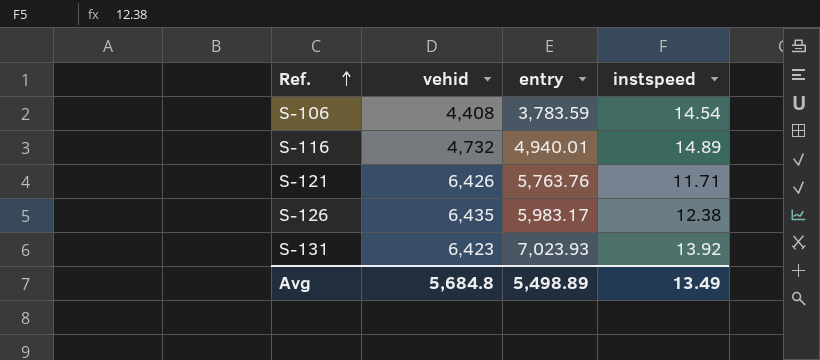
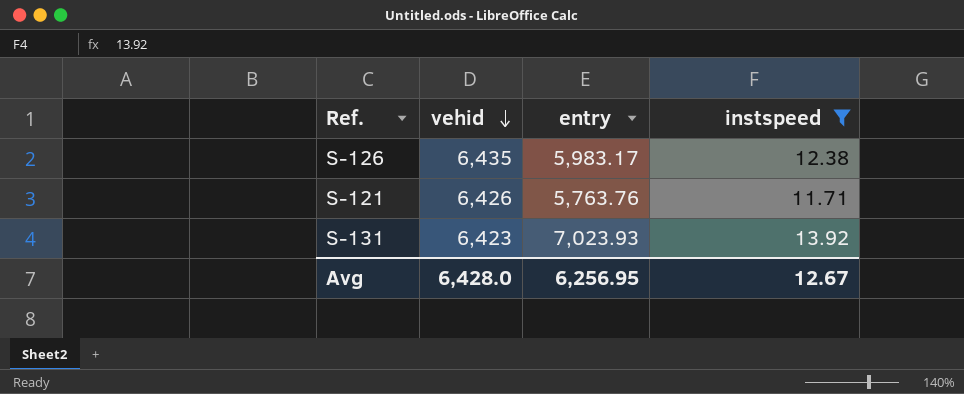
filter: none -> instspeed <= 13.92
row order: Ref. ascending -> vehid descending
Avg | vehid: 5,684.8 -> 6,428.0
Avg | entry: 5,498.89 -> 6,256.95
Avg | instspeed: 13.49 -> 12.67

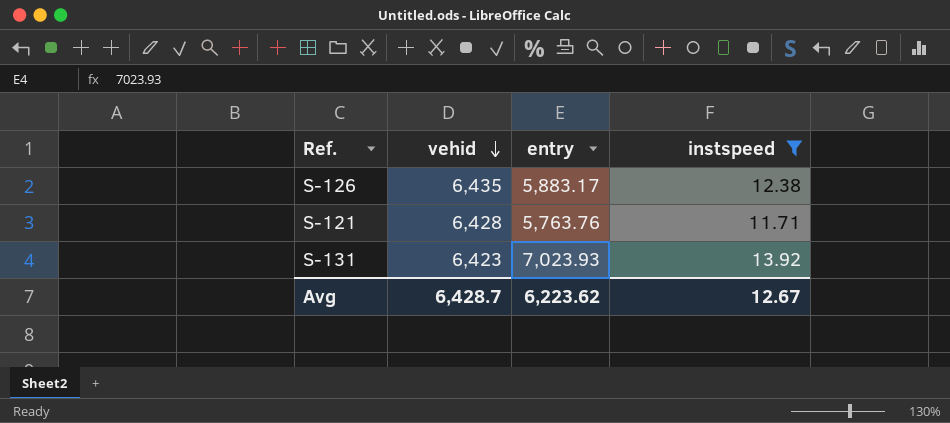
S-126 | entry: 5,983.17 -> 5,883.17
S-121 | vehid: 6,426 -> 6,428
Avg | vehid: 6,428.0 -> 6,428.7
Avg | entry: 6,256.95 -> 6,223.62

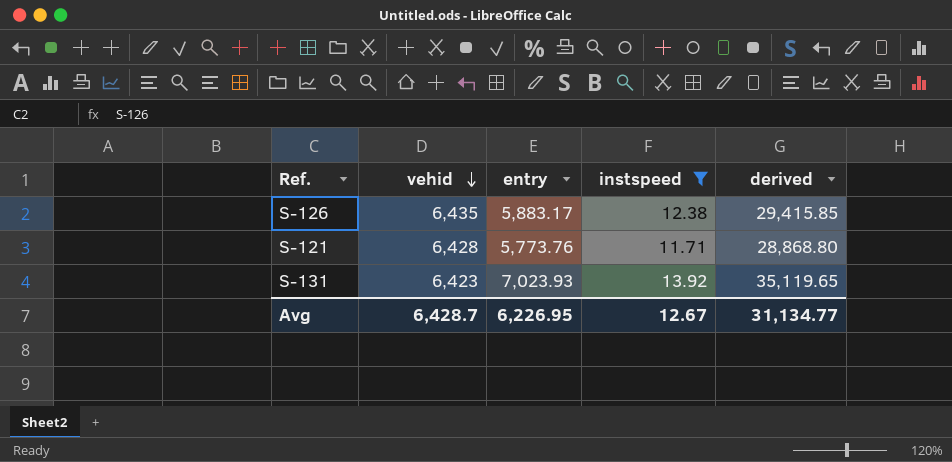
column derived | formula: none -> [entry] * 5
S-121 | entry: 5,763.76 -> 5,773.76
Avg | entry: 6,223.62 -> 6,226.95

